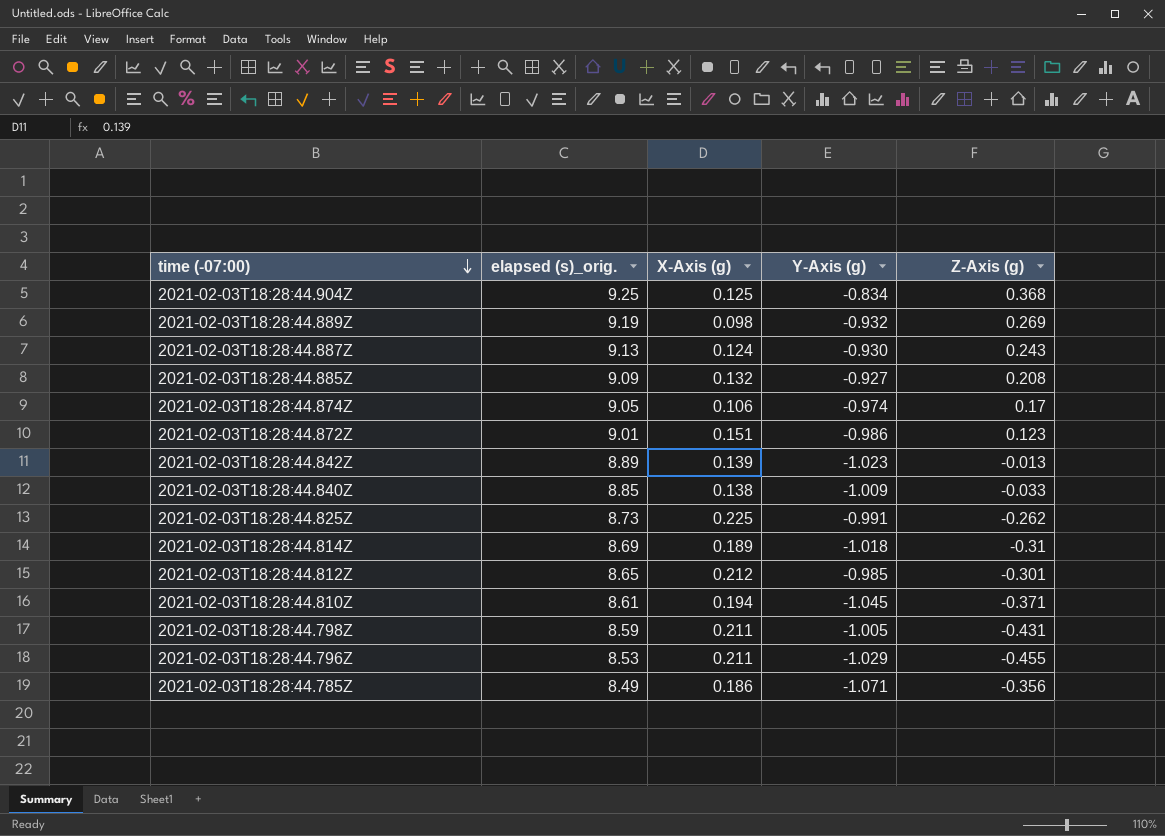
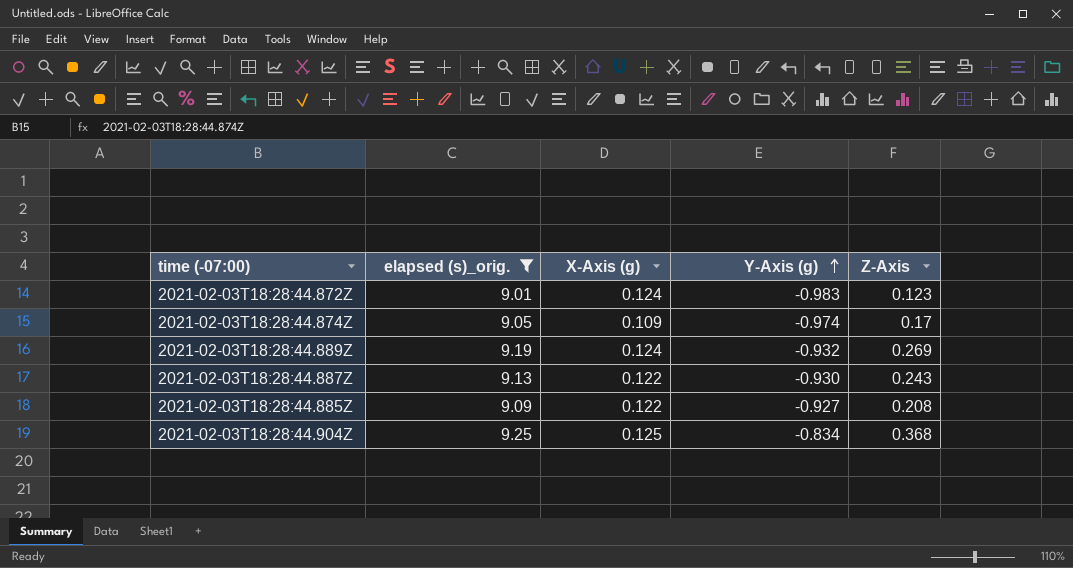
filter: none -> elapsed (s)_orig. >= 9.01
row order: time (-07:00) descending -> Y-Axis (g) ascending
column name: Z-Axis (g) -> Z-Axis
2021-02-03T18:28:44.872Z | X-Axis (g): 0.151 -> 0.124
2021-02-03T18:28:44.872Z | Y-Axis (g): -0.986 -> -0.983
2021-02-03T18:28:44.874Z | X-Axis (g): 0.106 -> 0.109
2021-02-03T18:28:44.889Z | X-Axis (g): 0.098 -> 0.124
2021-02-03T18:28:44.887Z | X-Axis (g): 0.124 -> 0.122
2021-02-03T18:28:44.885Z | X-Axis (g): 0.132 -> 0.122

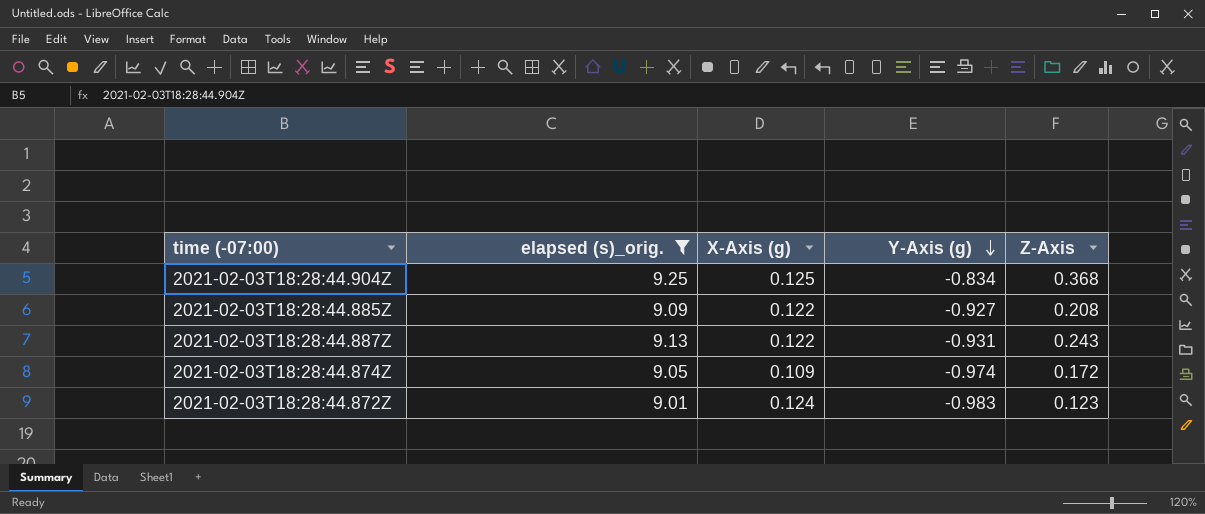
row order: Y-Axis (g) ascending -> Y-Axis (g) descending
row 2021-02-03T18:28:44.889Z: 9.19 | 0.124 | -0.932 | 0.269 -> none
2021-02-03T18:28:44.887Z | Y-Axis (g): -0.930 -> -0.931
2021-02-03T18:28:44.874Z | Z-Axis: 0.17 -> 0.172

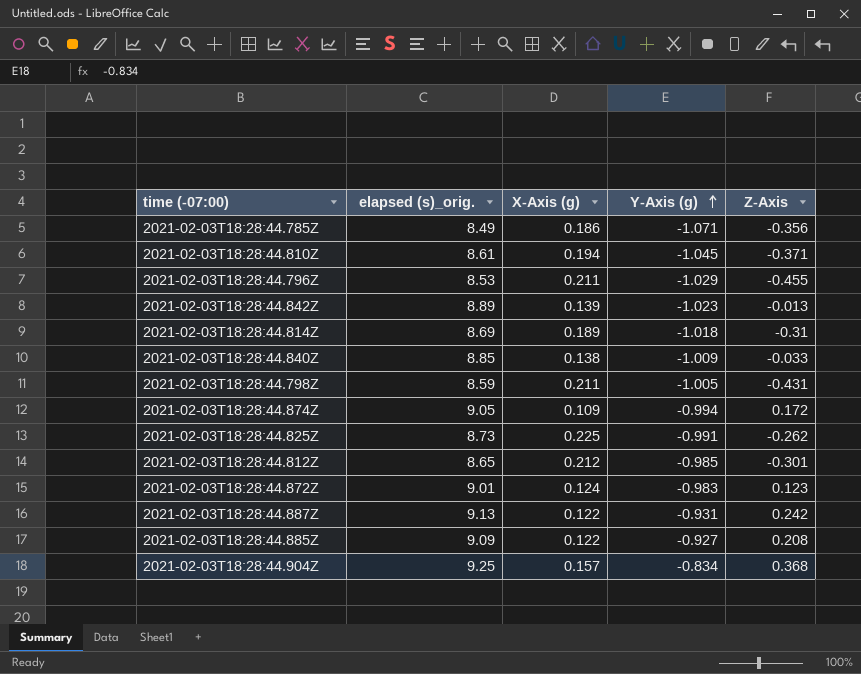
filter: elapsed (s)_orig. >= 9.01 -> none
row order: Y-Axis (g) descending -> Y-Axis (g) ascending
2021-02-03T18:28:44.874Z | Y-Axis (g): -0.974 -> -0.994
2021-02-03T18:28:44.887Z | Z-Axis: 0.243 -> 0.242
2021-02-03T18:28:44.904Z | X-Axis (g): 0.125 -> 0.157

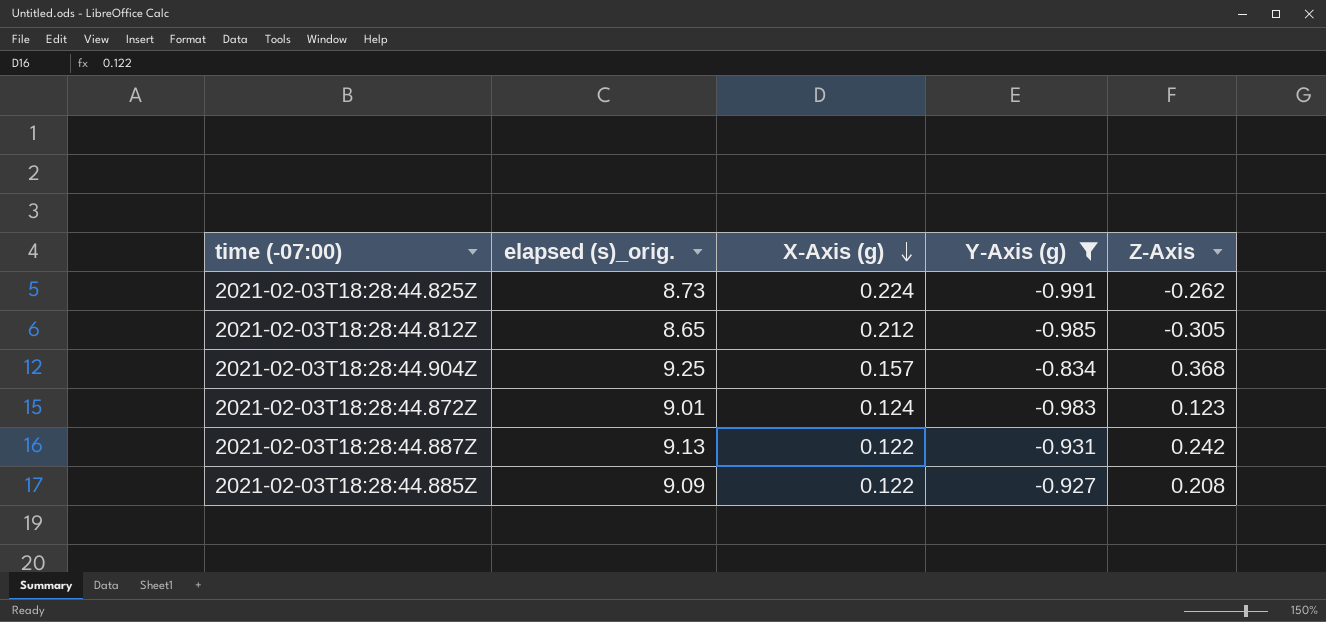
filter: none -> Y-Axis (g) >= -0.991
row order: Y-Axis (g) ascending -> X-Axis (g) descending
2021-02-03T18:28:44.825Z | X-Axis (g): 0.225 -> 0.224
2021-02-03T18:28:44.812Z | Z-Axis: -0.301 -> -0.305

